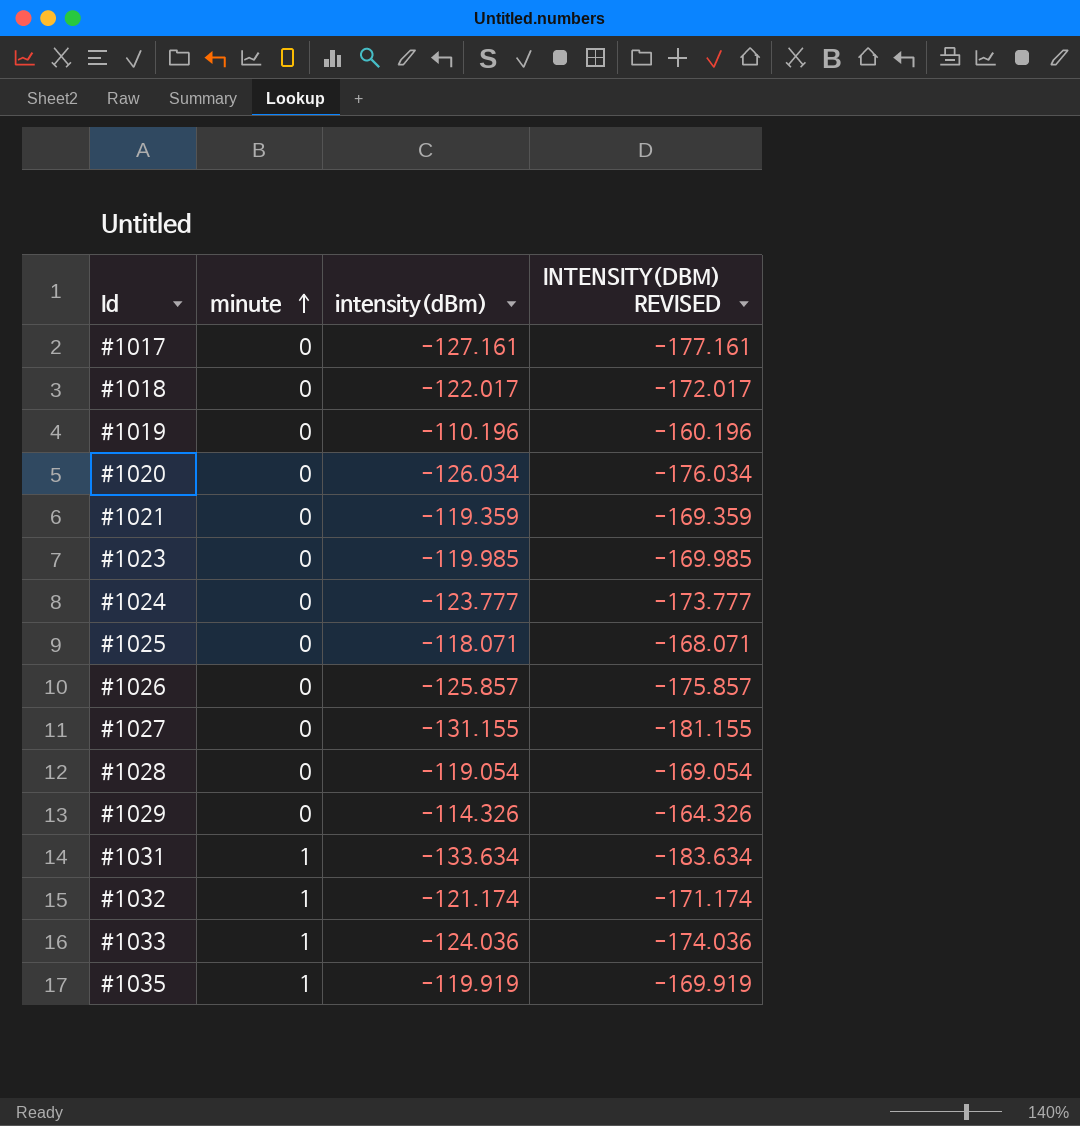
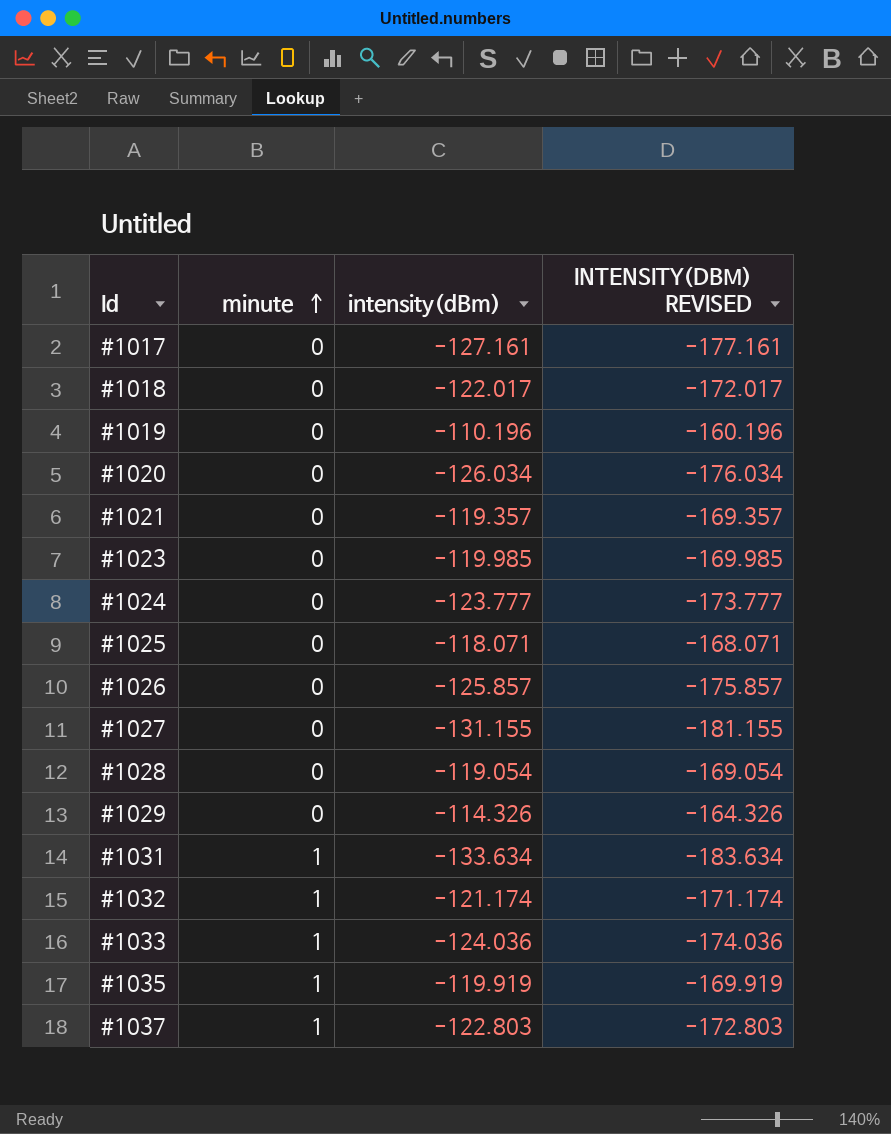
#1021 | intensity(dBm): -119.359 -> -119.357
#1021 | INTENSITY(DBM) REVISED: -169.359 -> -169.357
row #1037: none -> 1 | -122.803 | -172.803

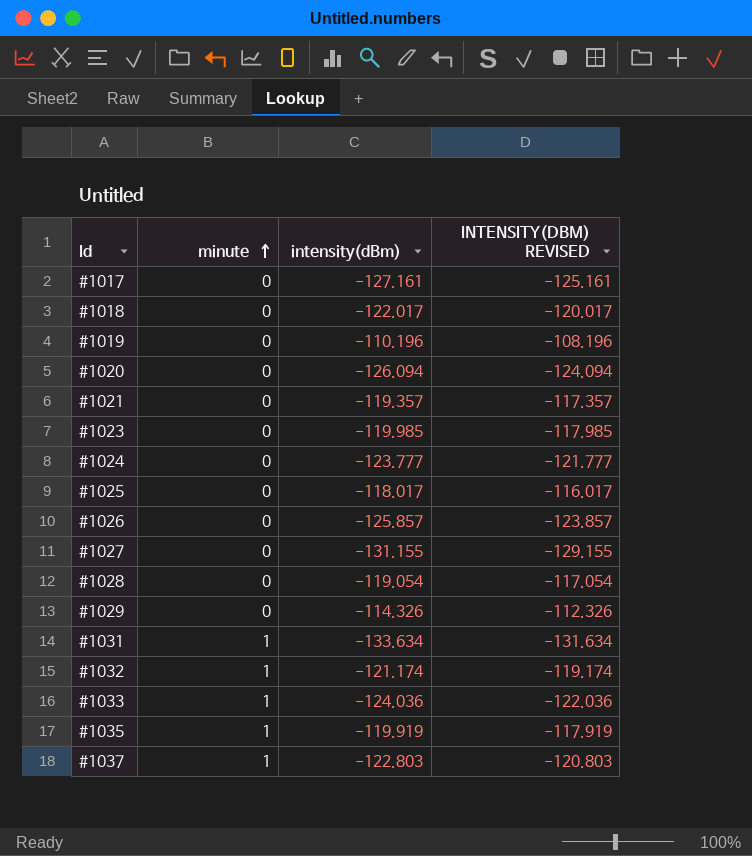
column INTENSITY(DBM) REVISED | formula: [intensity(dBm)] - 50 -> [intensity(dBm)] + 2
#1020 | intensity(dBm): -126.034 -> -126.094
#1025 | intensity(dBm): -118.071 -> -118.017

